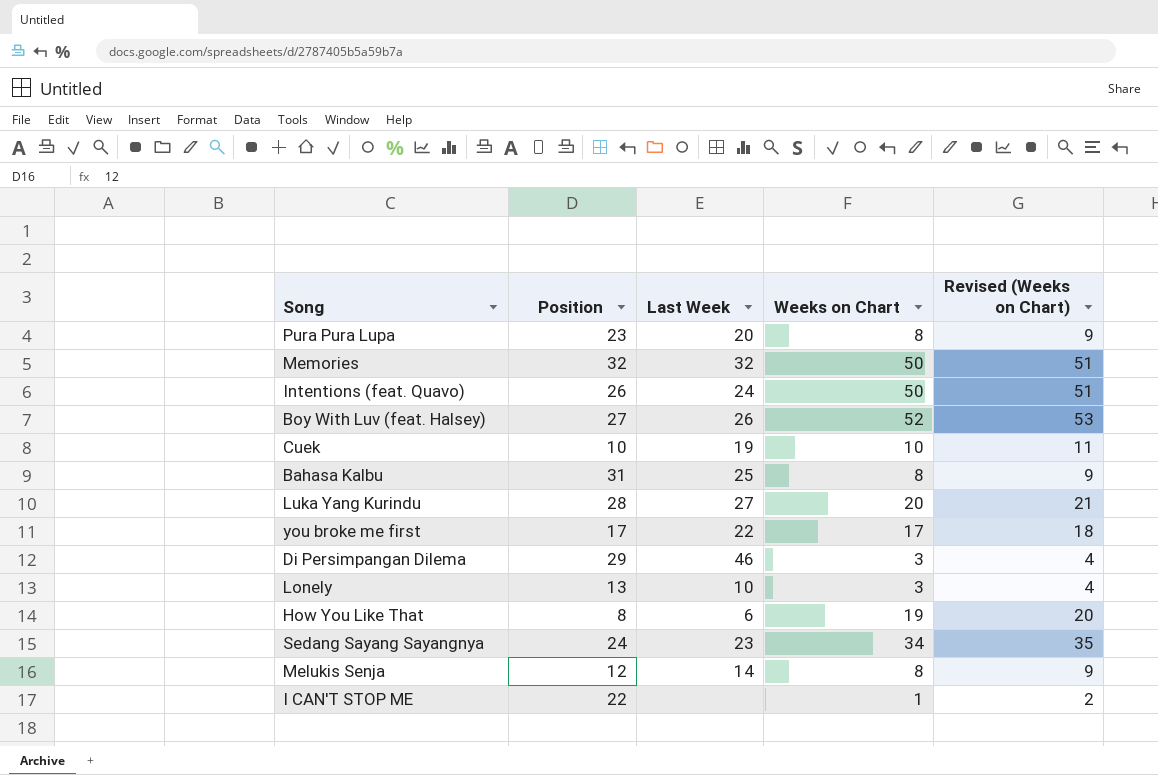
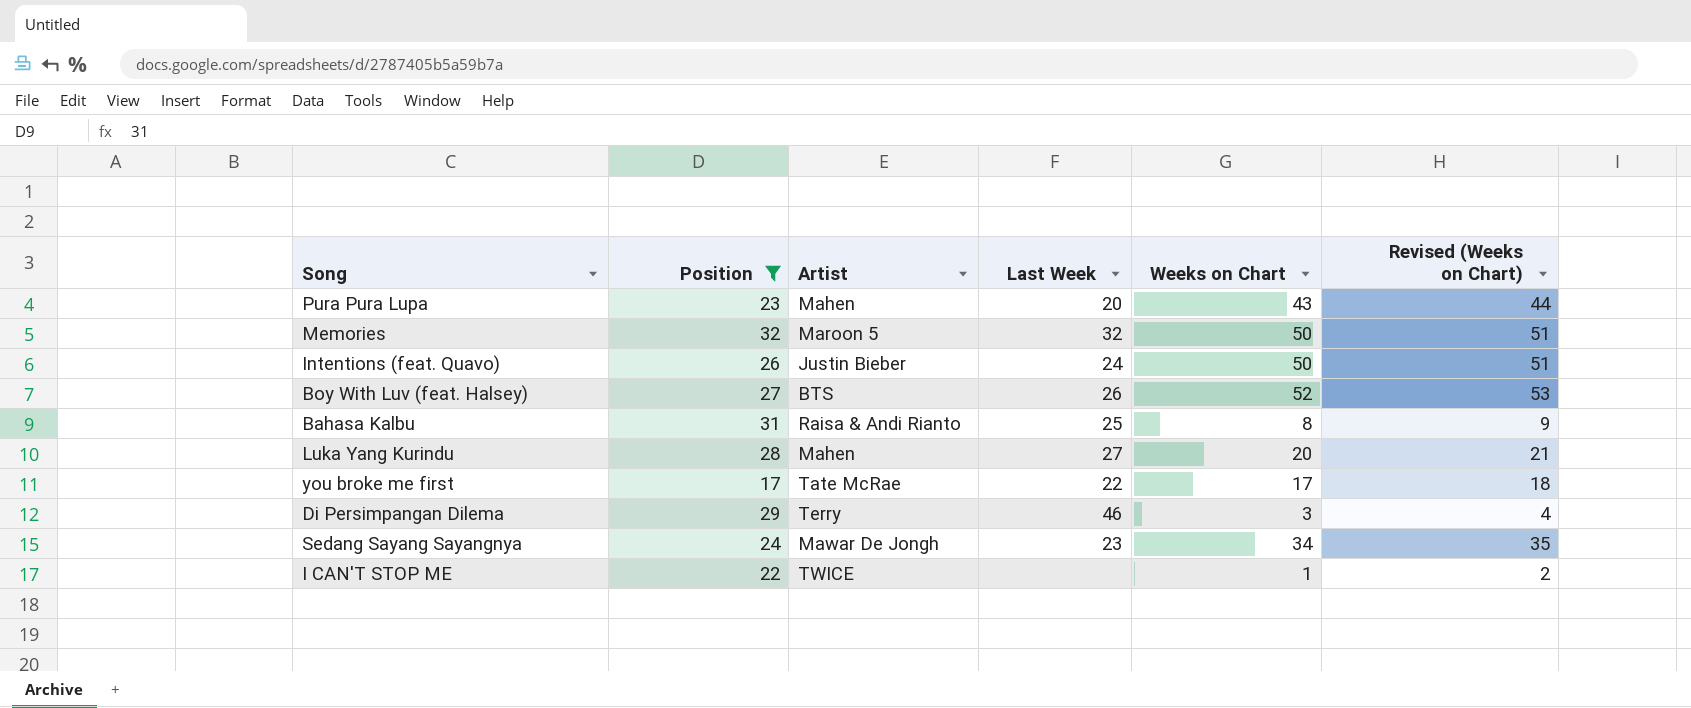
filter: none -> Position >= 17
column Artist | position: none -> 3
Pura Pura Lupa | Weeks on Chart: 8 -> 43
Pura Pura Lupa | Revised (Weeks on Chart): 9 -> 44

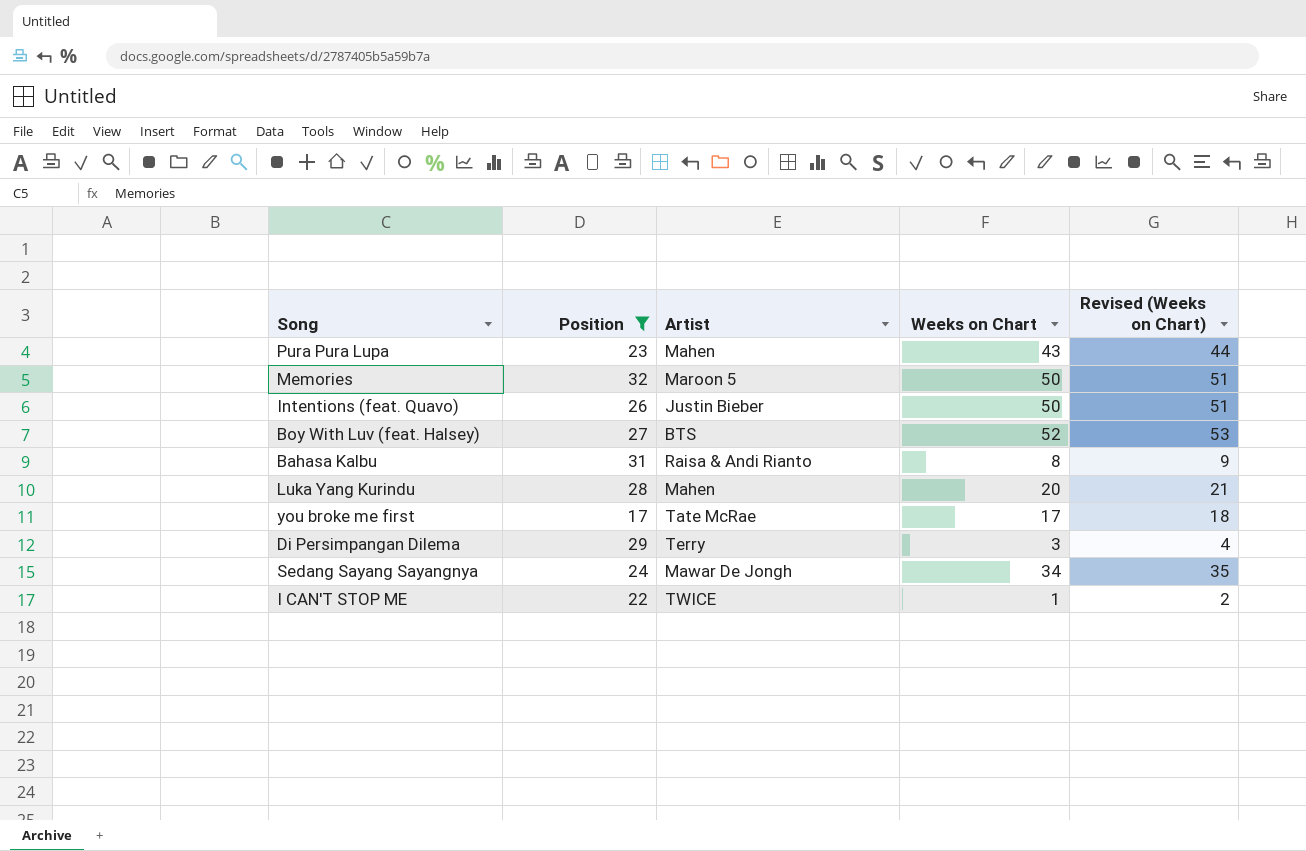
column Last Week | position: 4 -> none

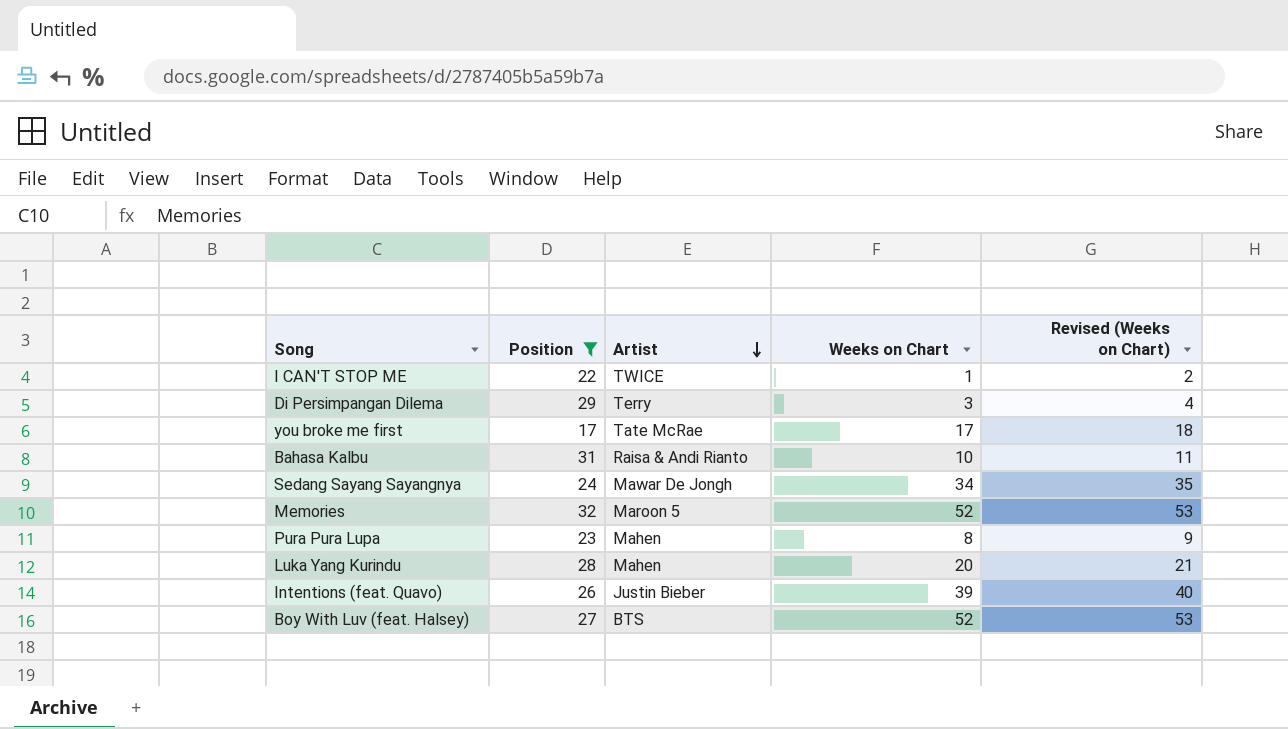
row order: none -> Artist descending
Bahasa Kalbu | Weeks on Chart: 8 -> 10
Bahasa Kalbu | Revised (Weeks on Chart): 9 -> 11
Memories | Weeks on Chart: 50 -> 52
Memories | Revised (Weeks on Chart): 51 -> 53
Pura Pura Lupa | Weeks on Chart: 43 -> 8
Pura Pura Lupa | Revised (Weeks on Chart): 44 -> 9
Intentions (feat. Quavo) | Weeks on Chart: 50 -> 39
Intentions (feat. Quavo) | Revised (Weeks on Chart): 51 -> 40

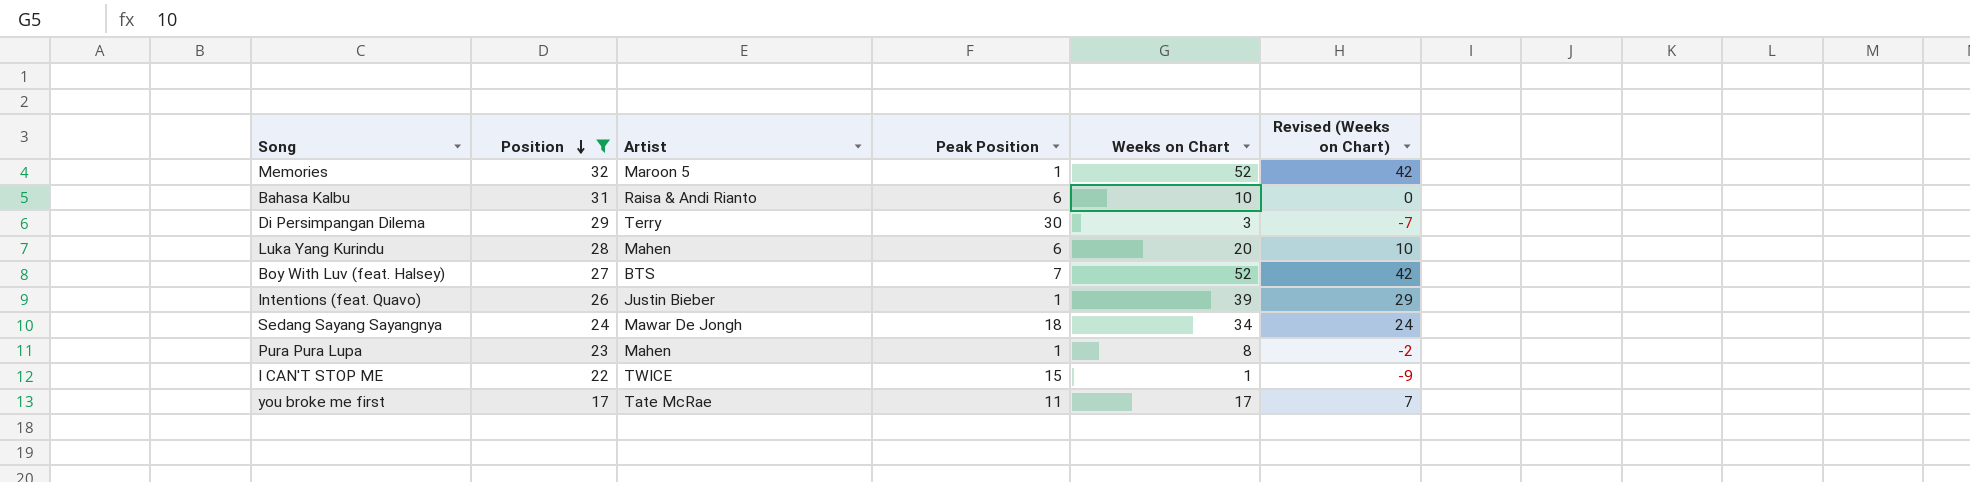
row order: Artist descending -> Position descending
column Peak Position | position: none -> 4
column Revised (Weeks on Chart) | formula: [Weeks on Chart] + 1 -> [Weeks on Chart] - 10

